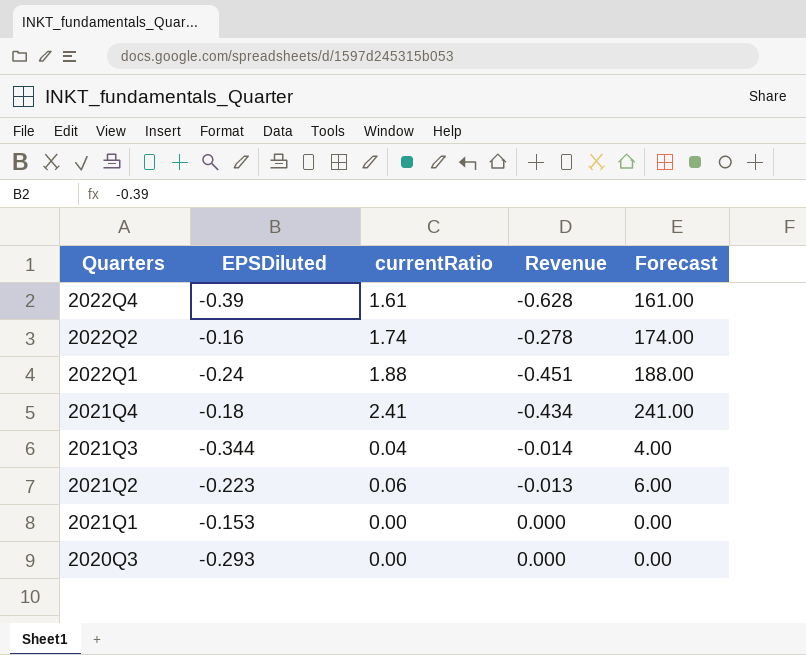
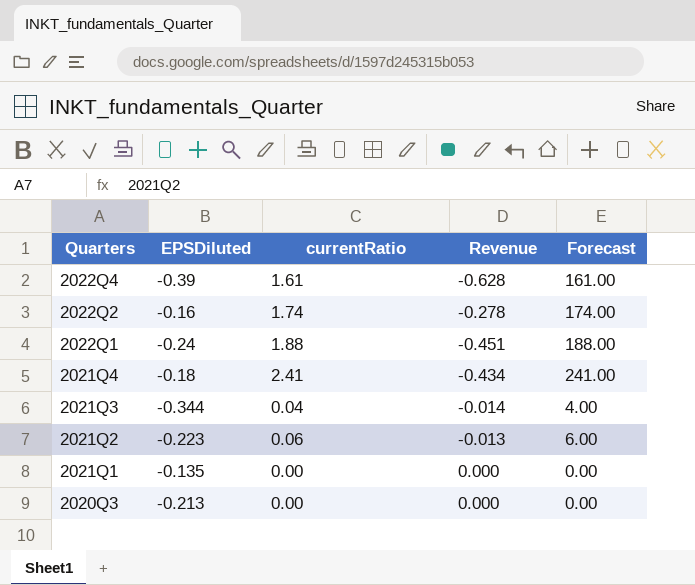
2021Q1 | EPSDiluted: -0.153 -> -0.135
2020Q3 | EPSDiluted: -0.293 -> -0.213

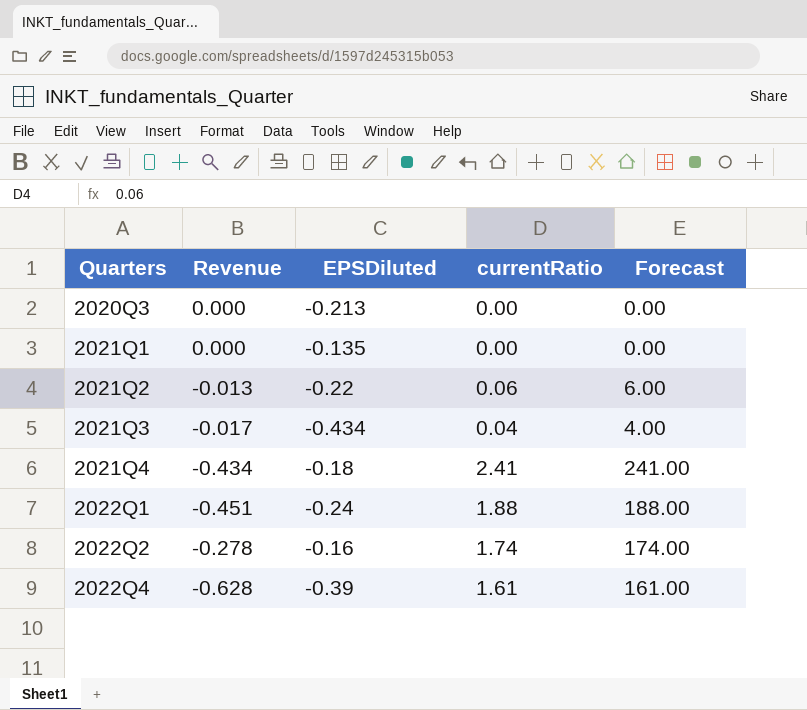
row order: Quarters descending -> Quarters ascending
column Revenue | position: 4 -> 2
2021Q2 | EPSDiluted: -0.223 -> -0.22
2021Q3 | Revenue: -0.014 -> -0.017
2021Q3 | EPSDiluted: -0.344 -> -0.434

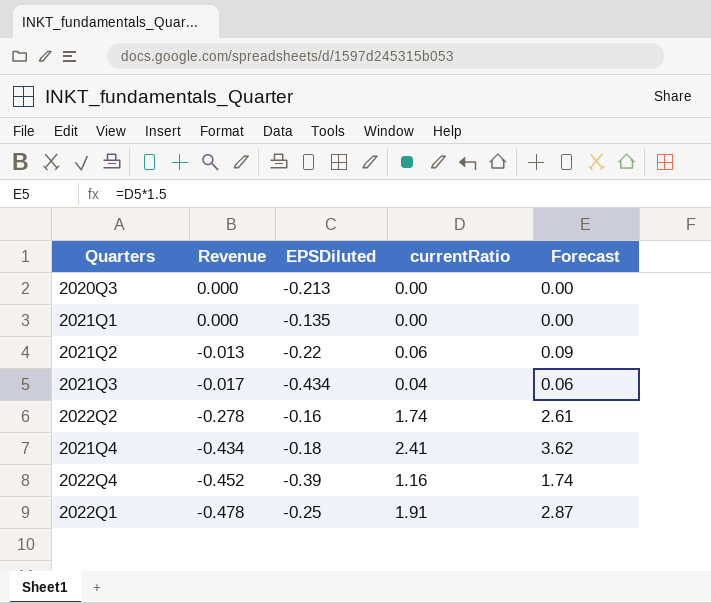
row order: Quarters ascending -> Revenue descending
column Forecast | formula: [currentRatio] * 100 -> [currentRatio] * 1.5
2022Q4 | Revenue: -0.628 -> -0.452
2022Q4 | currentRatio: 1.61 -> 1.16
2022Q1 | Revenue: -0.451 -> -0.478
2022Q1 | EPSDiluted: -0.24 -> -0.25
2022Q1 | currentRatio: 1.88 -> 1.91

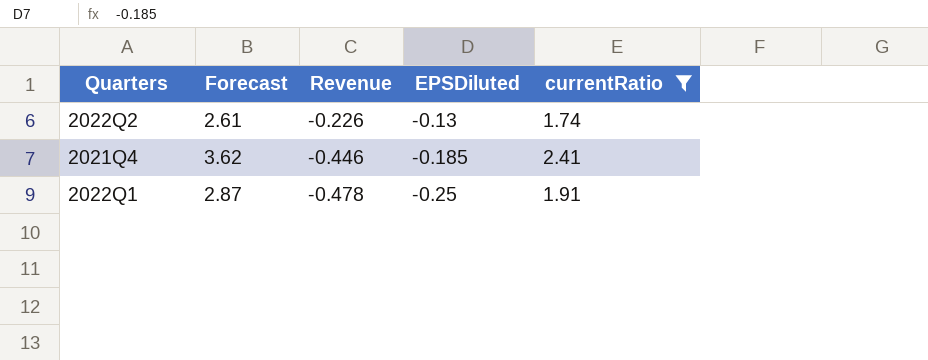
filter: none -> currentRatio >= 1.74
column Forecast | position: 5 -> 2
2022Q2 | Revenue: -0.278 -> -0.226
2022Q2 | EPSDiluted: -0.16 -> -0.13
2021Q4 | Revenue: -0.434 -> -0.446
2021Q4 | EPSDiluted: -0.18 -> -0.185

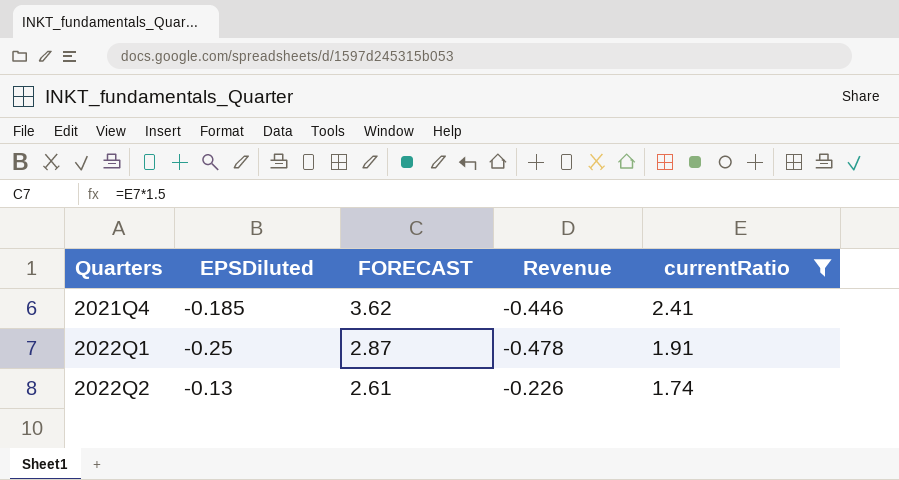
row order: Revenue descending -> Quarters ascending
column EPSDiluted | position: 4 -> 2
column name: Forecast -> FORECAST

